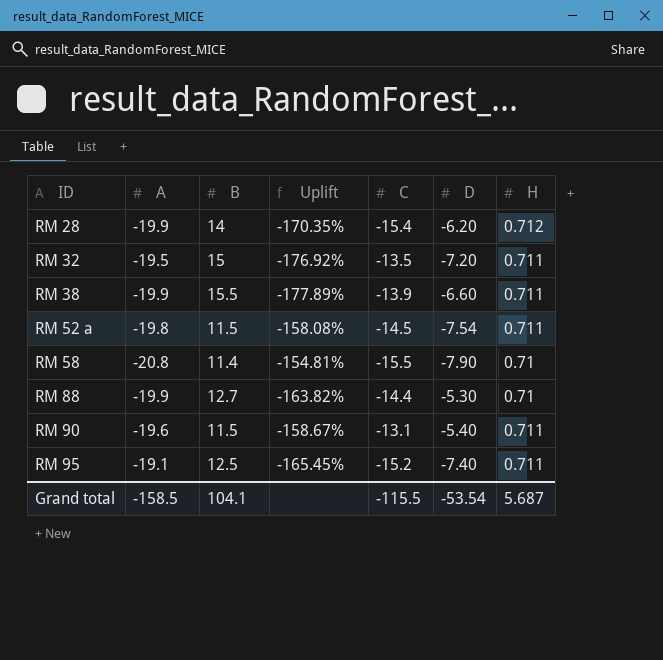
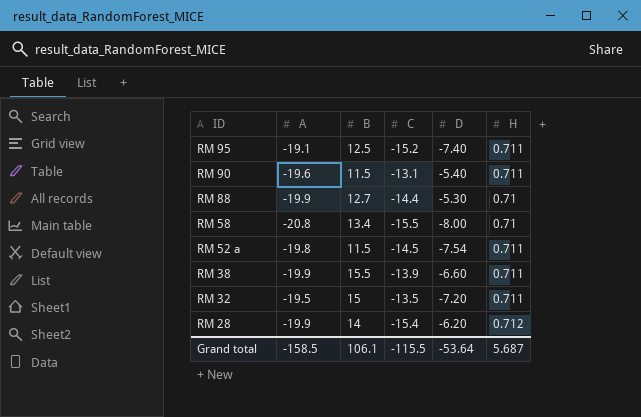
row order: ID ascending -> ID descending
column Uplift | formula: ([B] - [A]) / [A] -> none
RM 58 | B: 11.4 -> 13.4
RM 58 | D: -7.90 -> -8.00
Grand total | B: 104.1 -> 106.1
Grand total | D: -53.54 -> -53.64

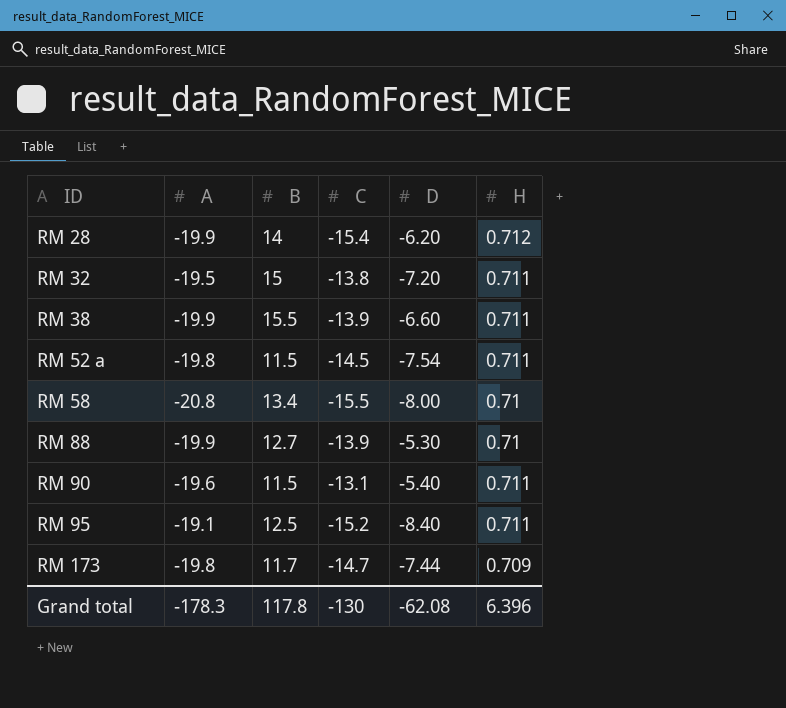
row order: ID descending -> ID ascending
RM 32 | C: -13.5 -> -13.8
RM 88 | C: -14.4 -> -13.9
RM 95 | D: -7.40 -> -8.40
row RM 173: none -> -19.8 | 11.7 | -14.7 | -7.44 | 0.709
Grand total | A: -158.5 -> -178.3
Grand total | B: 106.1 -> 117.8
Grand total | C: -115.5 -> -130
Grand total | D: -53.64 -> -62.08
Grand total | H: 5.687 -> 6.396

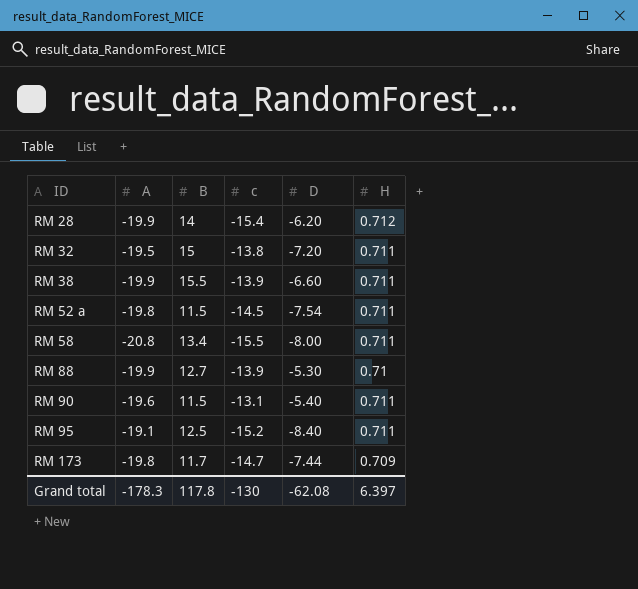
column name: C -> c
RM 58 | H: 0.71 -> 0.711
Grand total | H: 6.396 -> 6.397

